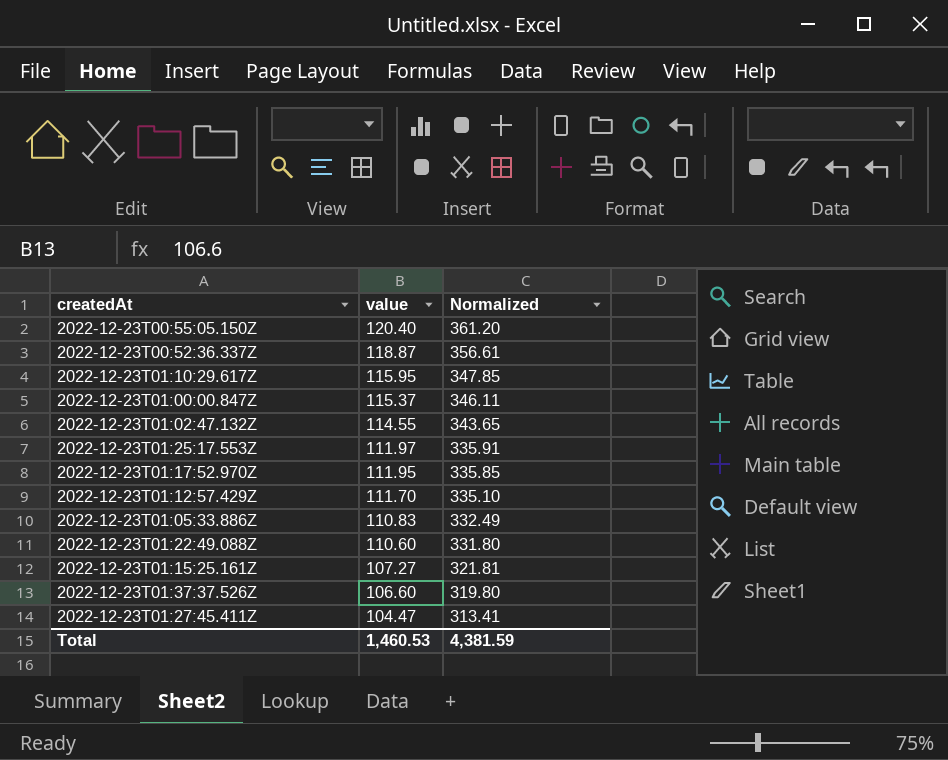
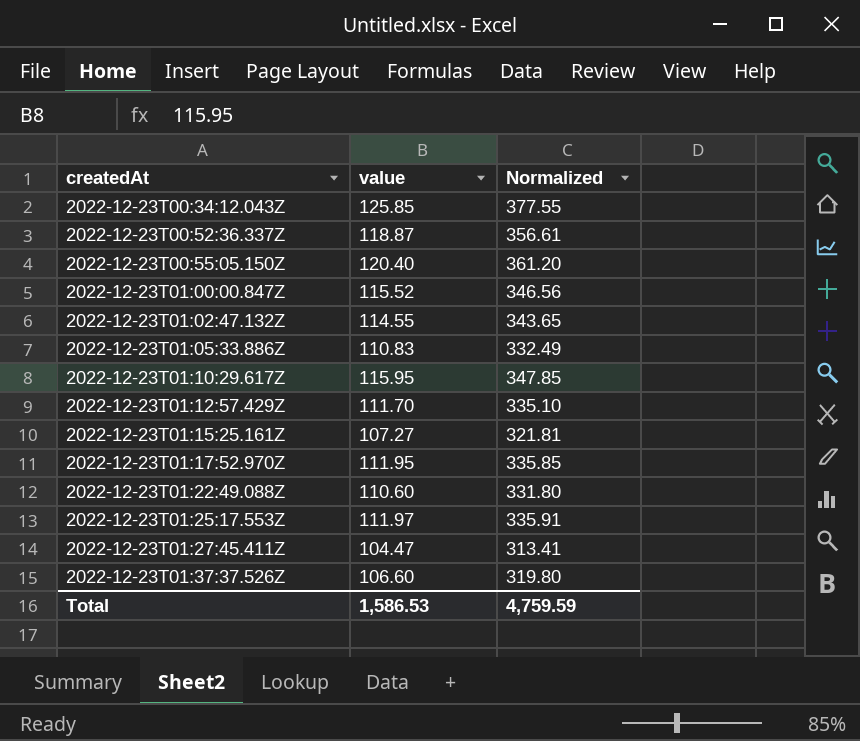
row order: value descending -> createdAt ascending
row 2022-12-23T00:34:12.043Z: none -> 125.85 | 377.55
2022-12-23T01:00:00.847Z | value: 115.37 -> 115.52
2022-12-23T01:00:00.847Z | Normalized: 346.11 -> 346.56
Total | value: 1,460.53 -> 1,586.53
Total | Normalized: 4,381.59 -> 4,759.59

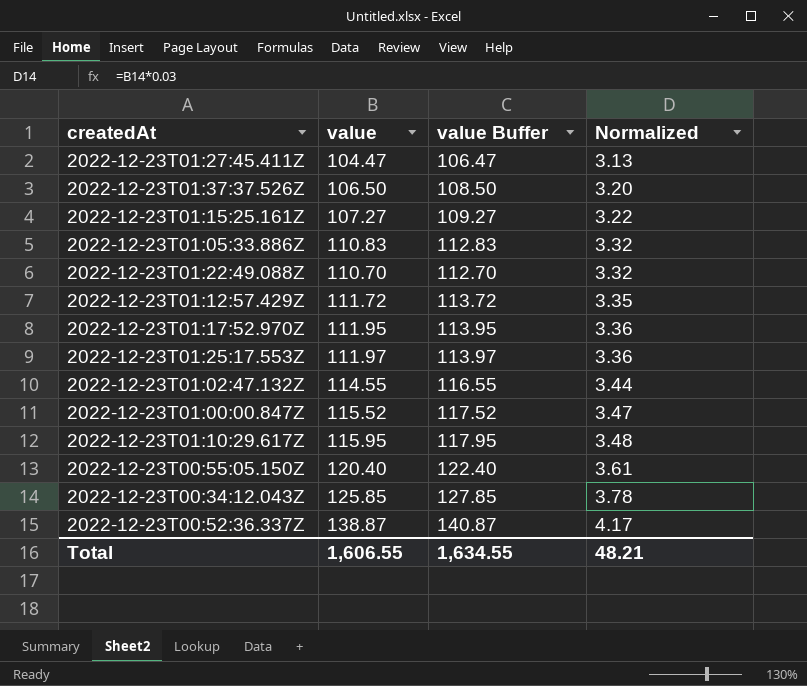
row order: createdAt ascending -> Normalized ascending
column value Buffer | formula: none -> [value] + 2
column Normalized | formula: [value] * 3 -> [value] * 0.03
2022-12-23T01:37:37.526Z | value: 106.60 -> 106.50
2022-12-23T01:22:49.088Z | value: 110.60 -> 110.70
2022-12-23T01:12:57.429Z | value: 111.70 -> 111.72
2022-12-23T00:52:36.337Z | value: 118.87 -> 138.87
Total | value: 1,586.53 -> 1,606.55
Total | Normalized: 4,759.59 -> 48.21

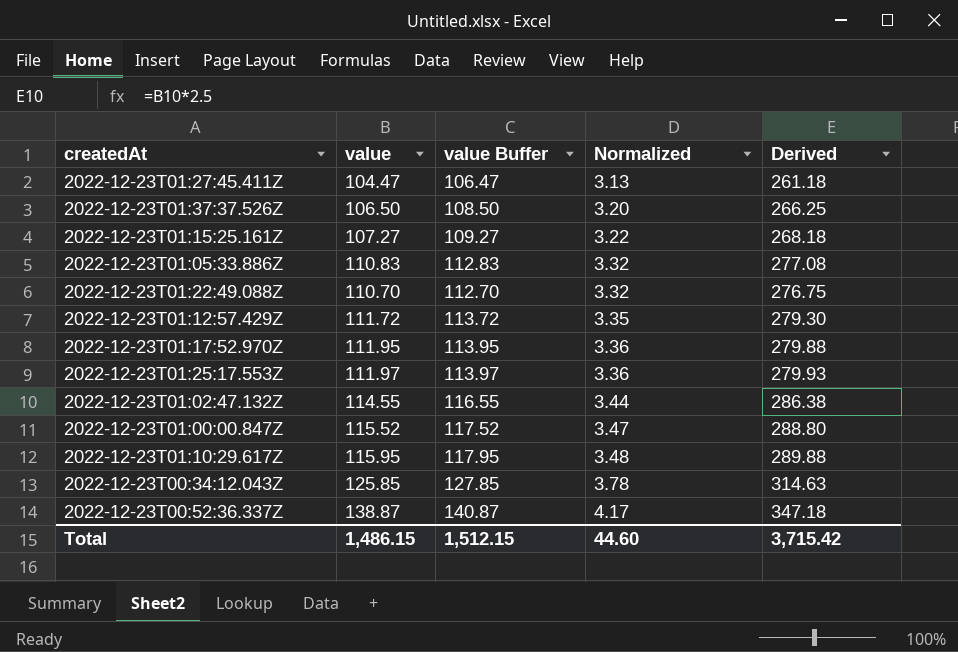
column Derived | formula: none -> [value] * 2.5
row 2022-12-23T00:55:05.150Z: 120.40 | 122.40 | 3.61 -> none
Total | value: 1,606.55 -> 1,486.15
Total | value Buffer: 1,634.55 -> 1,512.15
Total | Normalized: 48.21 -> 44.60

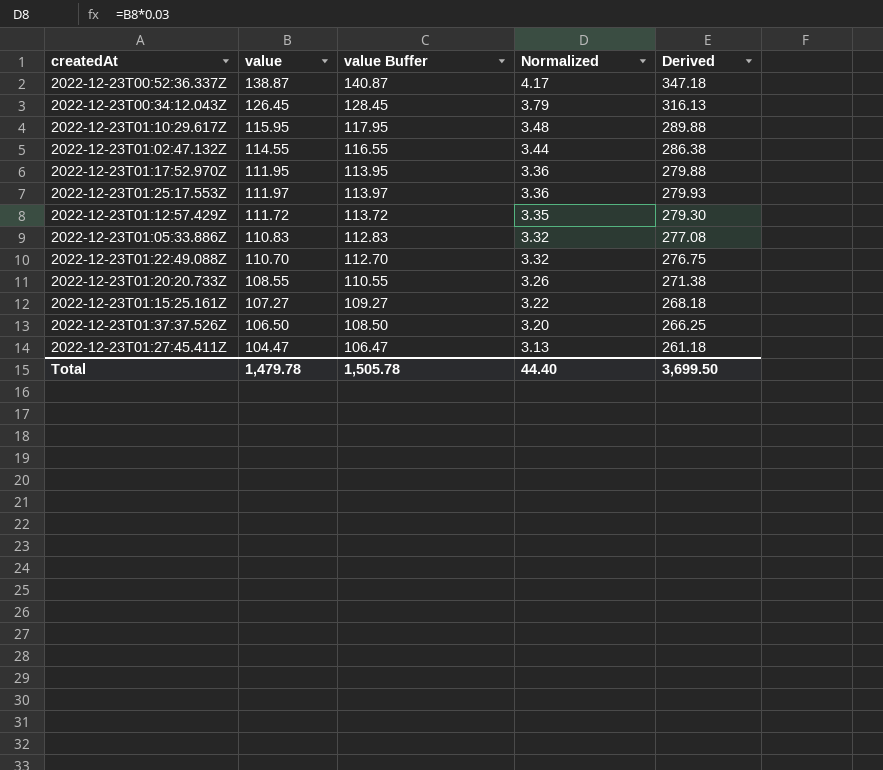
row order: Normalized ascending -> Normalized descending
row 2022-12-23T01:00:00.847Z: 115.52 | 117.52 | 3.47 | 288.80 -> none
2022-12-23T00:34:12.043Z | value: 125.85 -> 126.45
2022-12-23T00:34:12.043Z | value Buffer: 127.85 -> 128.45
2022-12-23T00:34:12.043Z | Normalized: 3.78 -> 3.79
2022-12-23T00:34:12.043Z | Derived: 314.63 -> 316.13
row 2022-12-23T01:20:20.733Z: none -> 108.55 | 110.55 | 3.26 | 271.38
Total | value: 1,486.15 -> 1,479.78
Total | value Buffer: 1,512.15 -> 1,505.78
Total | Normalized: 44.60 -> 44.40
Total | Derived: 3,715.42 -> 3,699.50

